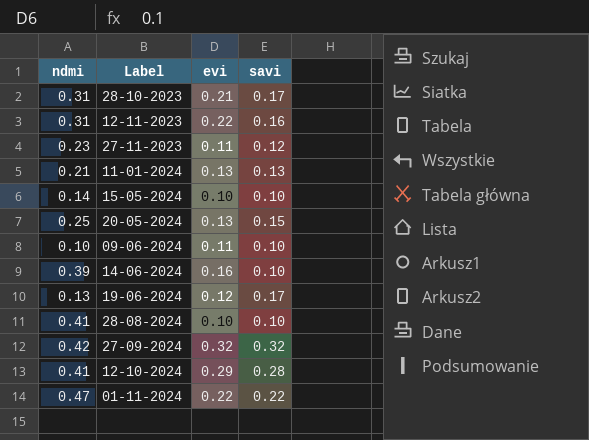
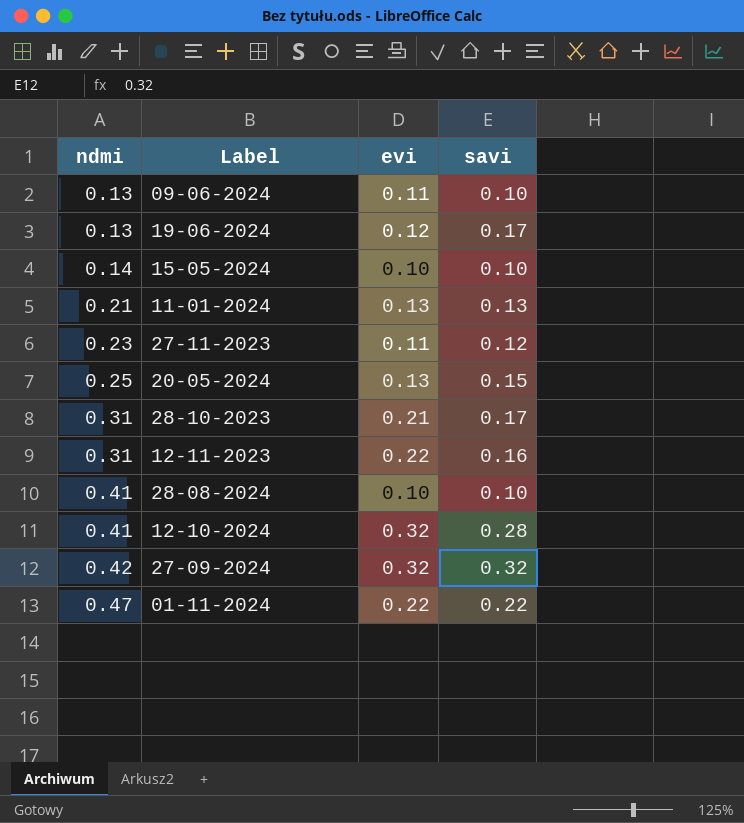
row order: Label ascending -> ndmi ascending
row 14-06-2024: 0.39 | 0.16 | 0.10 -> none
09-06-2024 | ndmi: 0.10 -> 0.13
12-10-2024 | evi: 0.29 -> 0.32

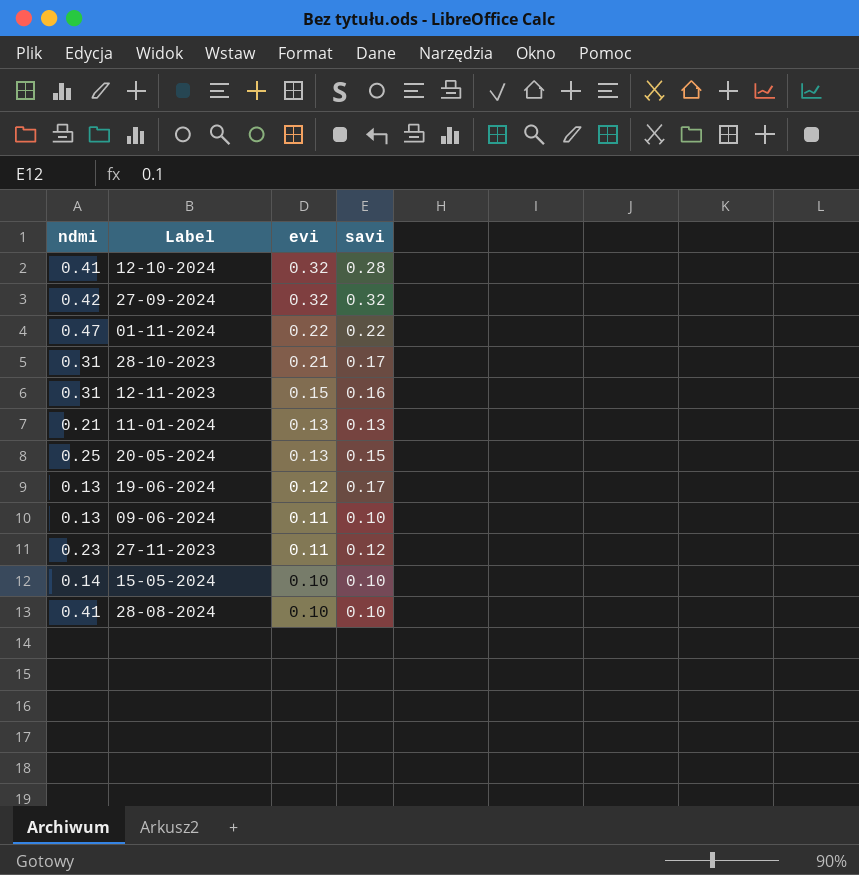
row order: ndmi ascending -> evi descending
12-11-2023 | evi: 0.22 -> 0.15

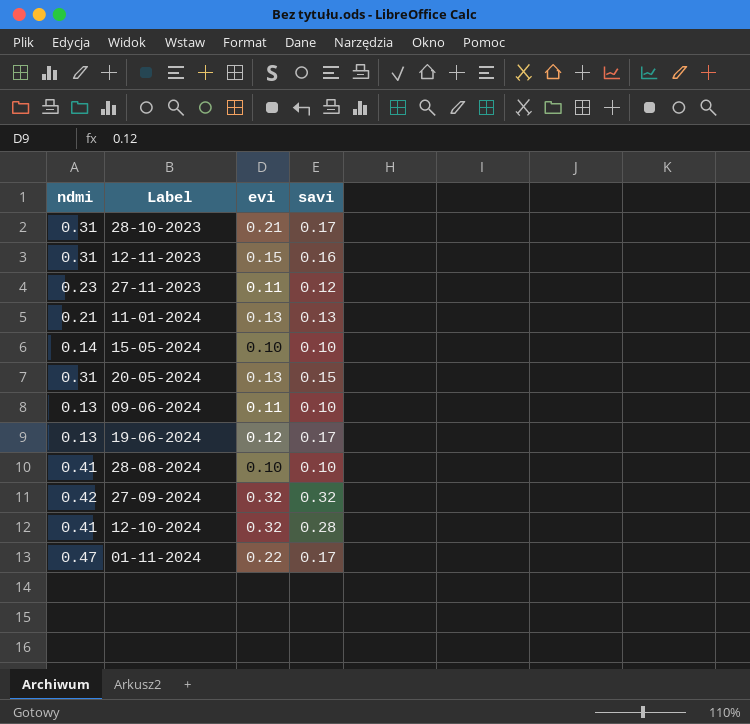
row order: evi descending -> Label ascending
20-05-2024 | ndmi: 0.25 -> 0.31
01-11-2024 | savi: 0.22 -> 0.17

